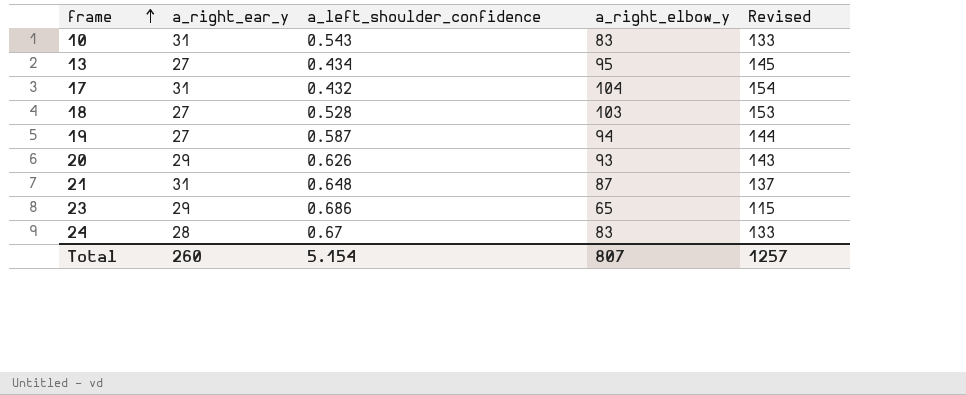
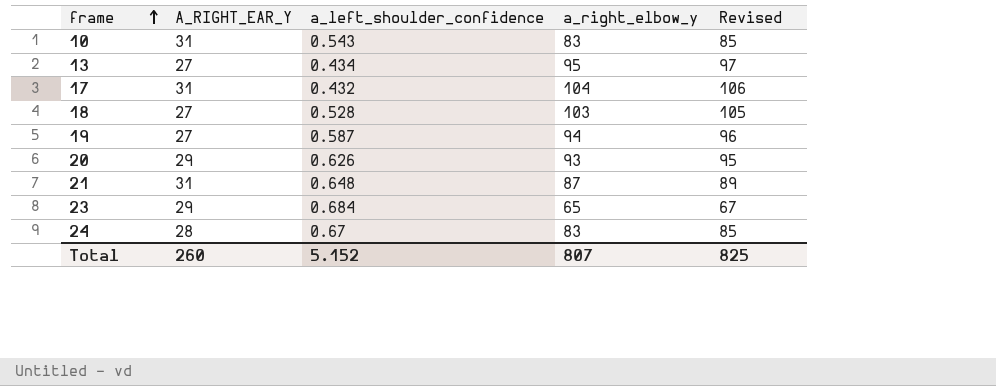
column name: a_right_ear_y -> A_RIGHT_EAR_Y
column Revised | formula: [a_right_elbow_y] + 50 -> [a_right_elbow_y] + 2
23 | a_left_shoulder_confidence: 0.686 -> 0.684
Total | a_left_shoulder_confidence: 5.154 -> 5.152
Total | Revised: 1257 -> 825

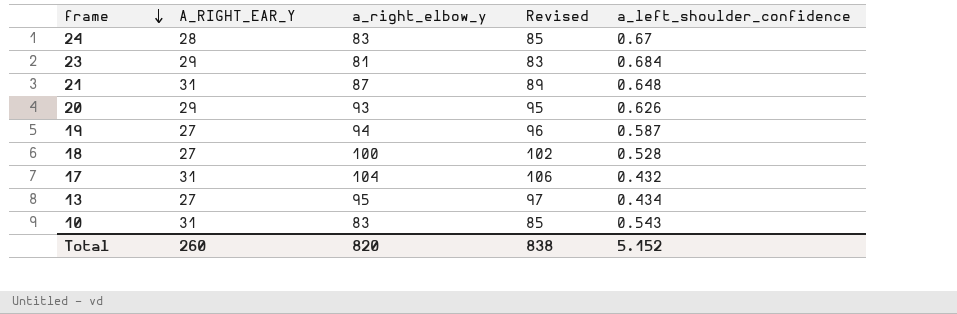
row order: frame ascending -> frame descending
column a_left_shoulder_confidence | position: 3 -> 5
23 | a_right_elbow_y: 65 -> 81
23 | Revised: 67 -> 83
18 | a_right_elbow_y: 103 -> 100
18 | Revised: 105 -> 102
Total | a_right_elbow_y: 807 -> 820
Total | Revised: 825 -> 838

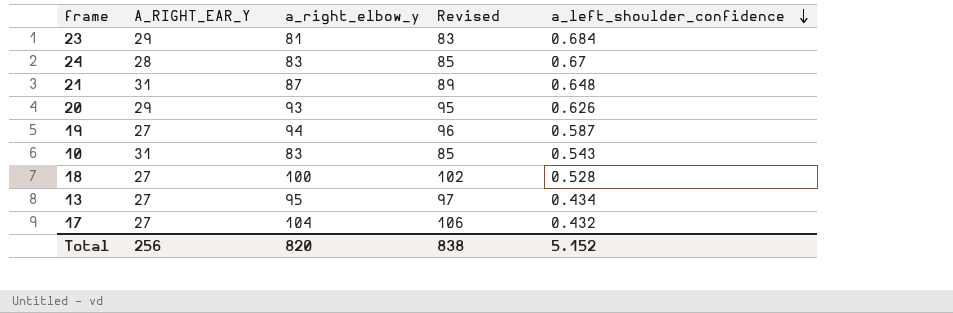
row order: frame descending -> a_left_shoulder_confidence descending
17 | A_RIGHT_EAR_Y: 31 -> 27
Total | A_RIGHT_EAR_Y: 260 -> 256

